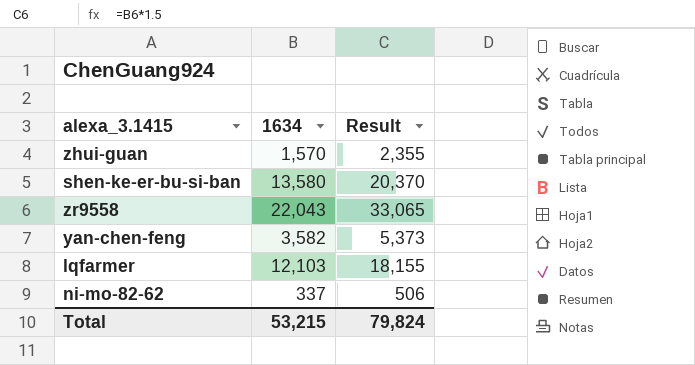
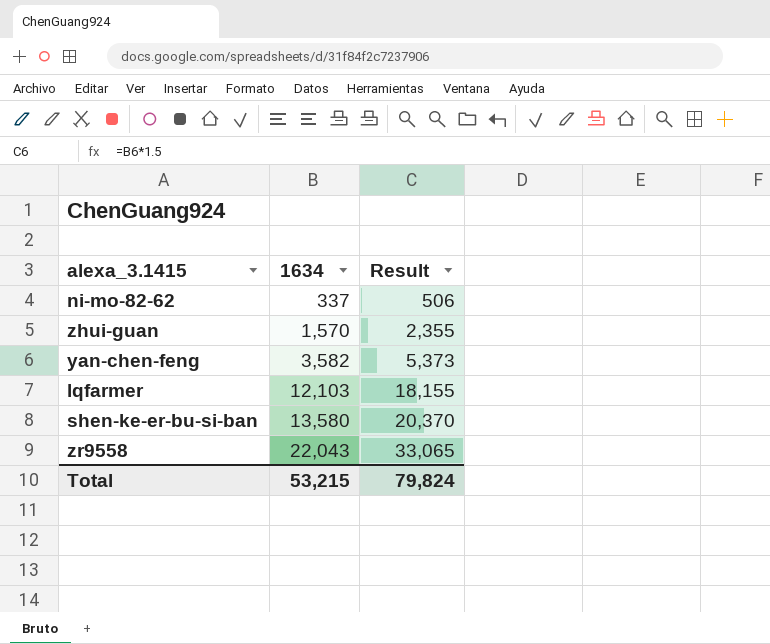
row order: none -> 1634 ascending

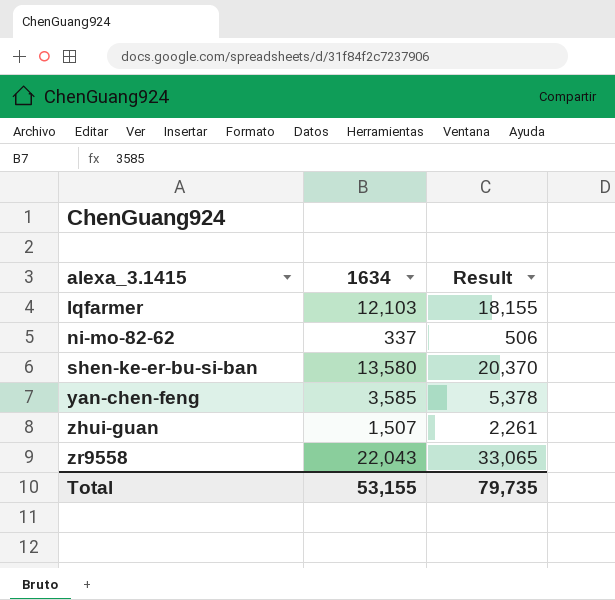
row order: 1634 ascending -> alexa_3.1415 ascending
yan-chen-feng | 1634: 3,582 -> 3,585
yan-chen-feng | Result: 5,373 -> 5,378
zhui-guan | 1634: 1,570 -> 1,507
zhui-guan | Result: 2,355 -> 2,261
Total | 1634: 53,215 -> 53,155
Total | Result: 79,824 -> 79,735

